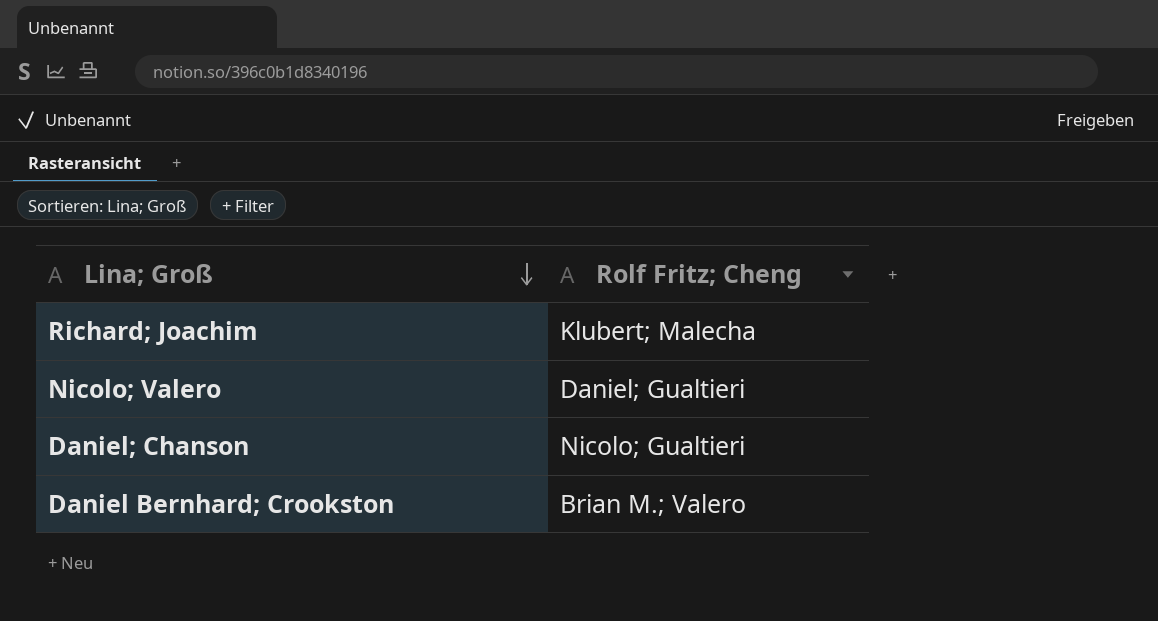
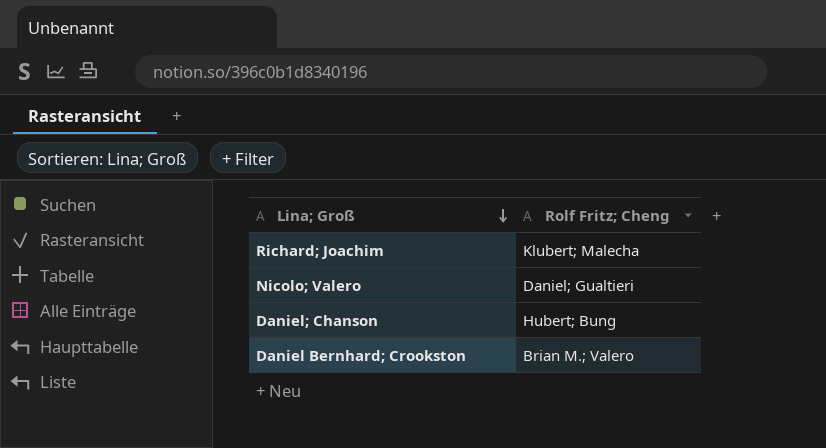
Daniel; Chanson | Rolf Fritz; Cheng: Nicolo; Gualtieri -> Hubert; Bung

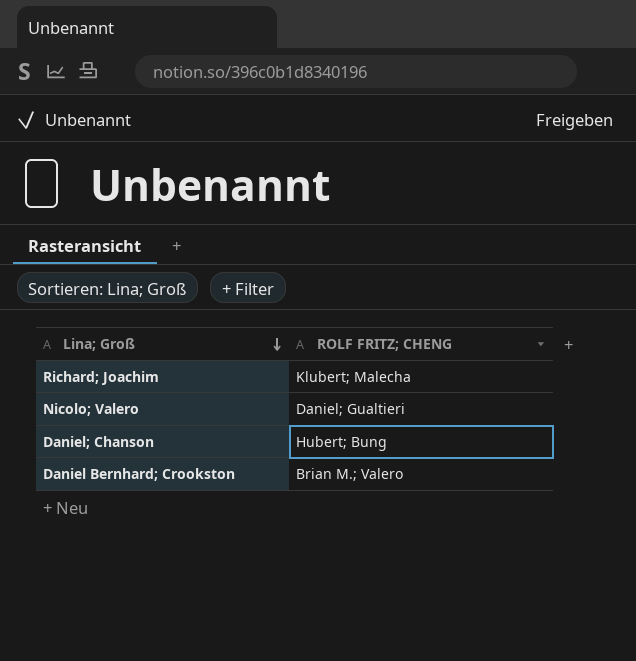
column name: Rolf Fritz; Cheng -> ROLF FRITZ; CHENG

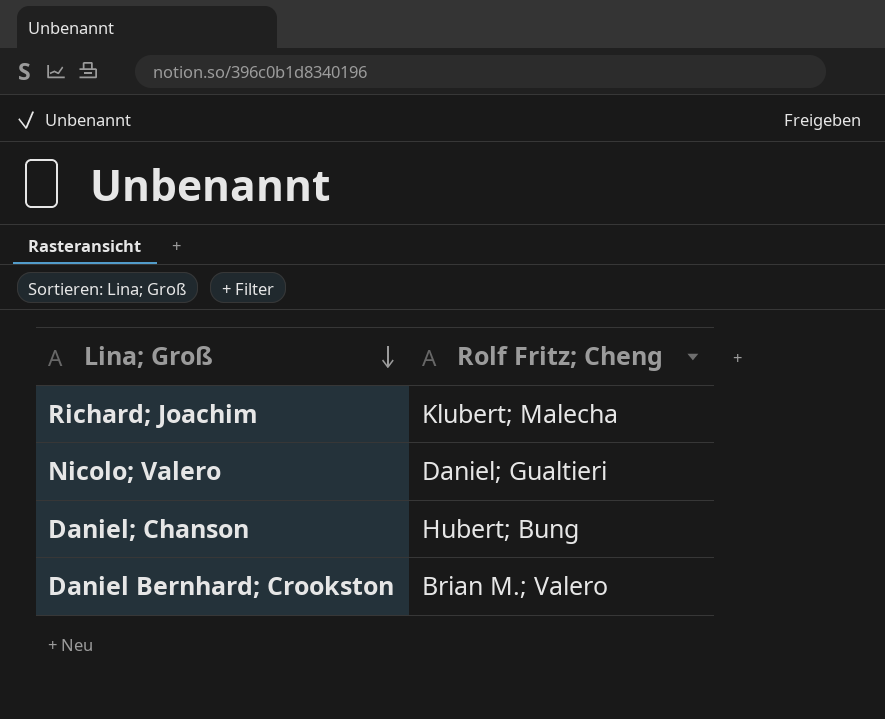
column name: ROLF FRITZ; CHENG -> Rolf Fritz; Cheng

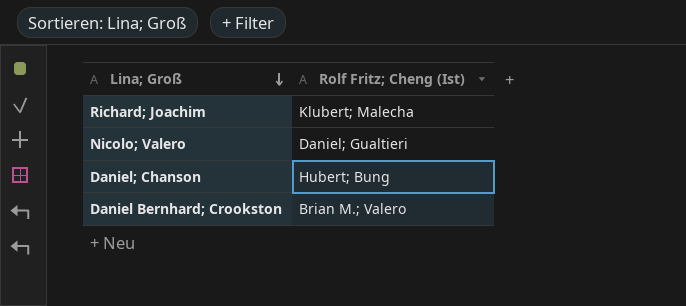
column name: Rolf Fritz; Cheng -> Rolf Fritz; Cheng (Ist)

